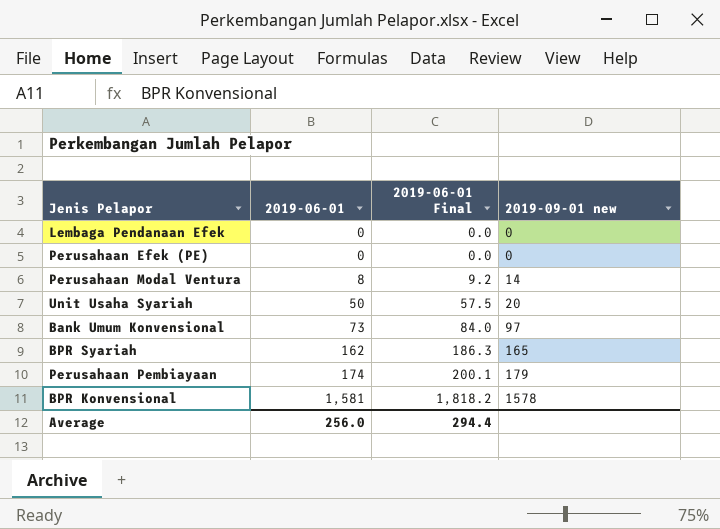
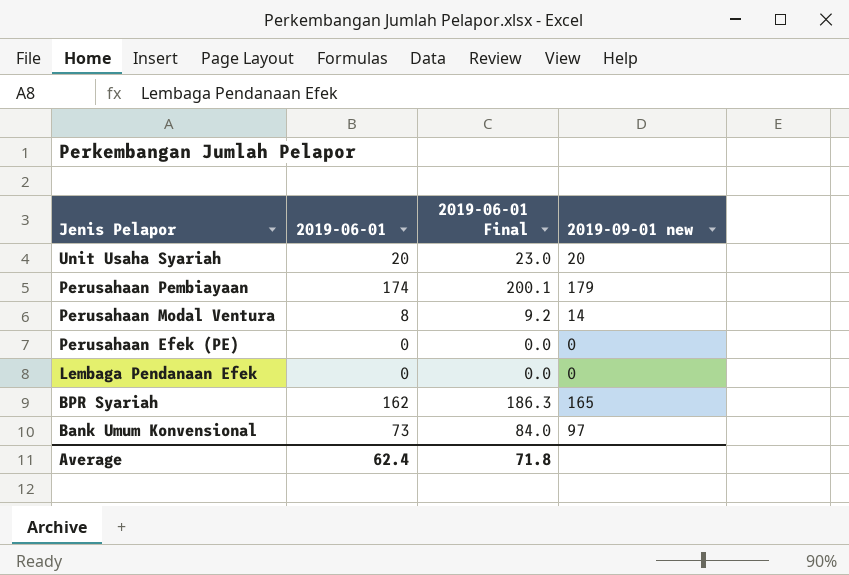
row order: 2019-06-01 ascending -> Jenis Pelapor descending
row BPR Konvensional: 1,581 | 1,818.2 | 1578 -> none
Unit Usaha Syariah | 2019-06-01: 50 -> 20
Unit Usaha Syariah | 2019-06-01 Final: 57.5 -> 23.0
Average | 2019-06-01: 256.0 -> 62.4
Average | 2019-06-01 Final: 294.4 -> 71.8

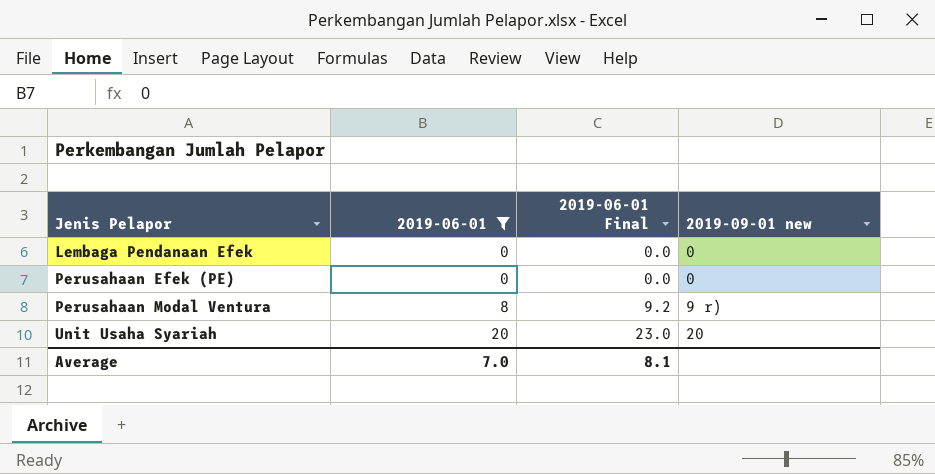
filter: none -> 2019-06-01 <= 20
row order: Jenis Pelapor descending -> Jenis Pelapor ascending
Perusahaan Modal Ventura | 2019-09-01 new: 14 -> 9 r)
Average | 2019-06-01: 62.4 -> 7.0
Average | 2019-06-01 Final: 71.8 -> 8.1

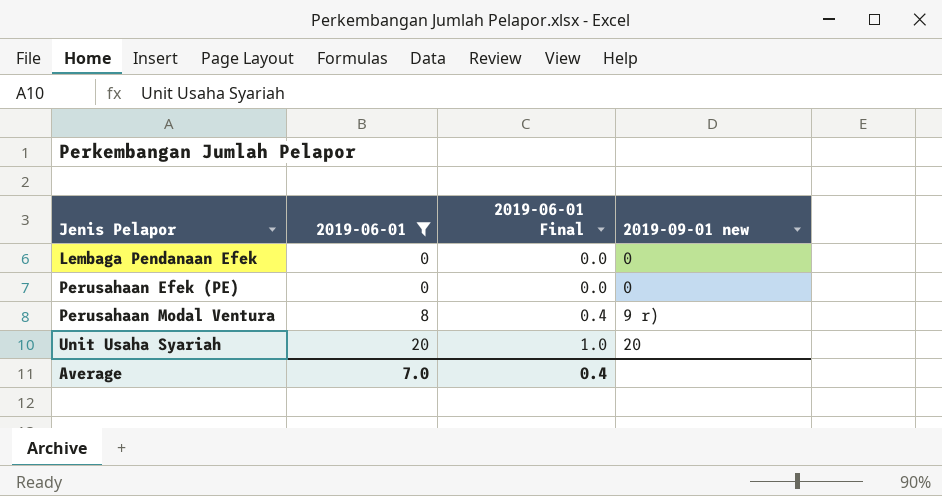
column 2019-06-01 Final | formula: [2019-06-01] * 1.15 -> [2019-06-01] * 0.05
Average | 2019-06-01 Final: 8.1 -> 0.4

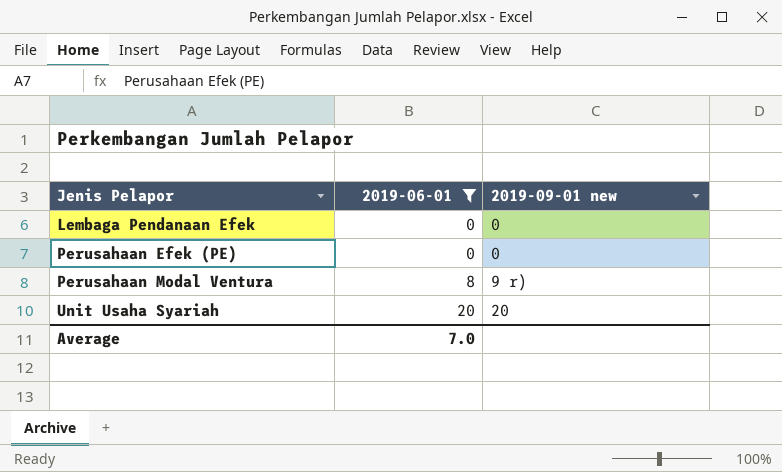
column 2019-06-01 Final | formula: [2019-06-01] * 0.05 -> none

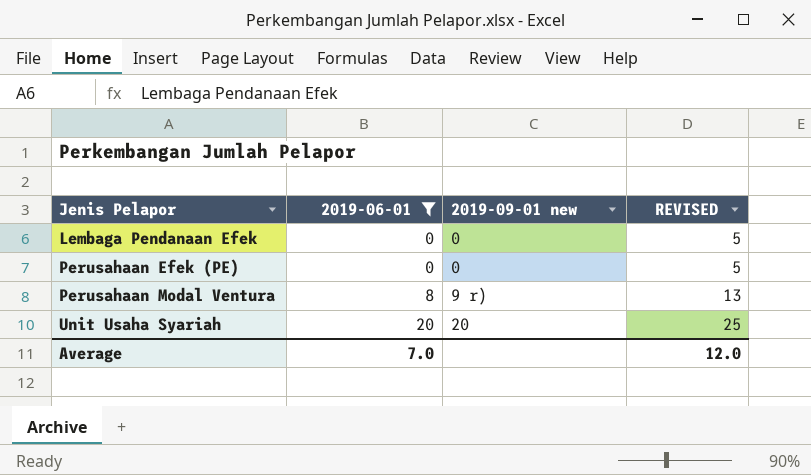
column REVISED | formula: none -> [2019-06-01] + 5

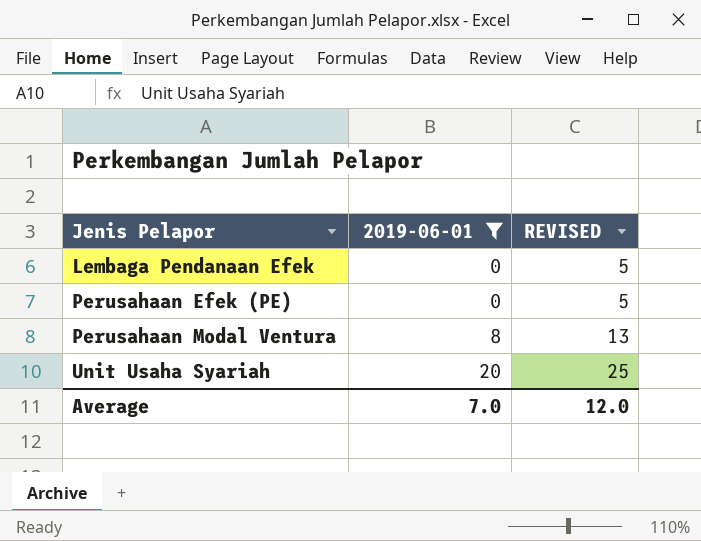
column 2019-09-01 new | position: 3 -> none

